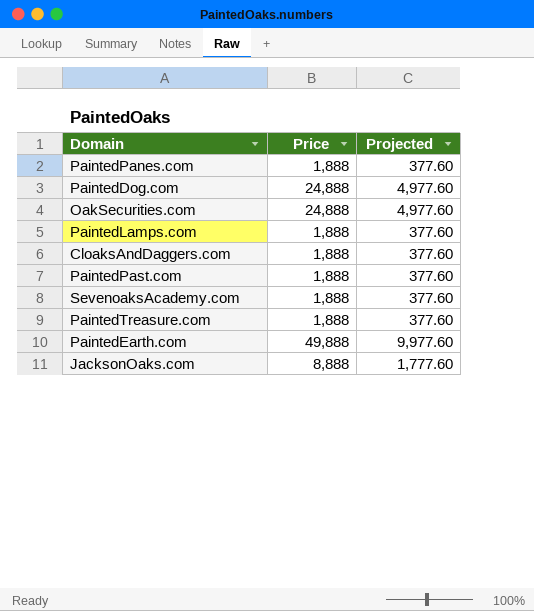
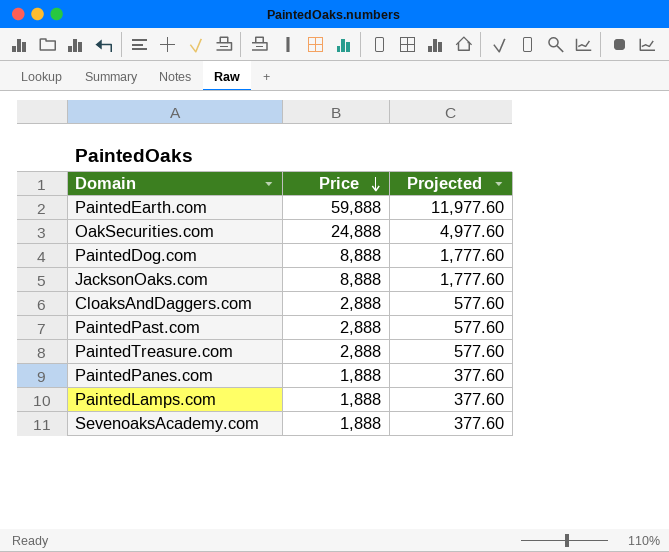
row order: none -> Price descending
PaintedEarth.com | Price: 49,888 -> 59,888
PaintedEarth.com | Projected: 9,977.60 -> 11,977.60
PaintedDog.com | Price: 24,888 -> 8,888
PaintedDog.com | Projected: 4,977.60 -> 1,777.60
CloaksAndDaggers.com | Price: 1,888 -> 2,888
CloaksAndDaggers.com | Projected: 377.60 -> 577.60
PaintedPast.com | Price: 1,888 -> 2,888
PaintedPast.com | Projected: 377.60 -> 577.60
PaintedTreasure.com | Price: 1,888 -> 2,888
PaintedTreasure.com | Projected: 377.60 -> 577.60

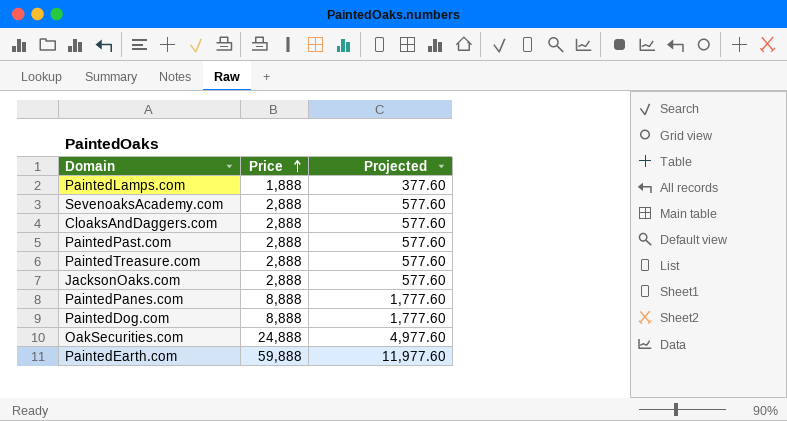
row order: Price descending -> Price ascending
SevenoaksAcademy.com | Price: 1,888 -> 2,888
SevenoaksAcademy.com | Projected: 377.60 -> 577.60
JacksonOaks.com | Price: 8,888 -> 2,888
JacksonOaks.com | Projected: 1,777.60 -> 577.60
PaintedPanes.com | Price: 1,888 -> 8,888
PaintedPanes.com | Projected: 377.60 -> 1,777.60

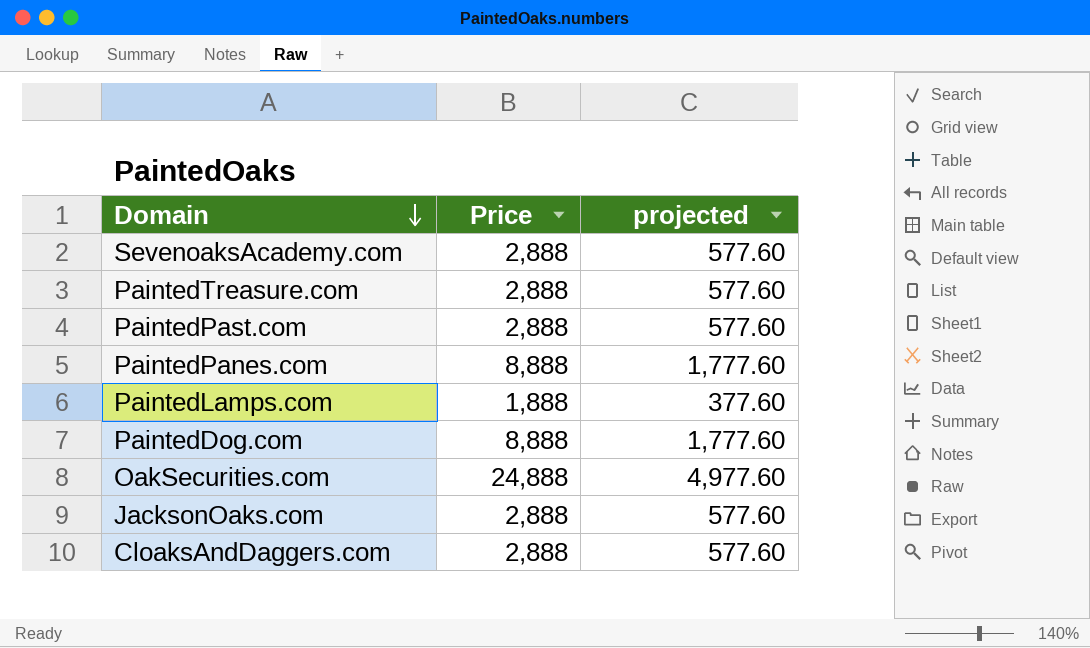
row order: Price ascending -> Domain descending
column name: Projected -> projected
row PaintedEarth.com: 59,888 | 11,977.60 -> none

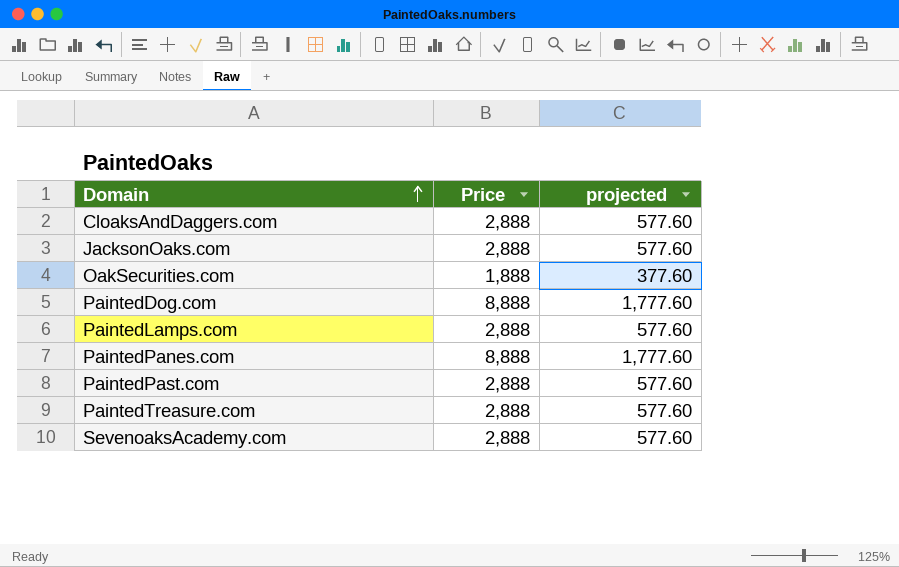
row order: Domain descending -> Domain ascending
OakSecurities.com | Price: 24,888 -> 1,888
OakSecurities.com | projected: 4,977.60 -> 377.60
PaintedLamps.com | Price: 1,888 -> 2,888
PaintedLamps.com | projected: 377.60 -> 577.60

